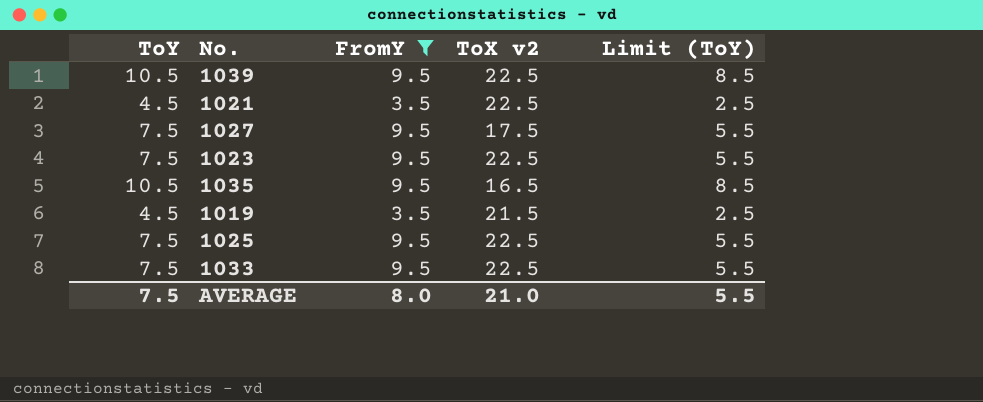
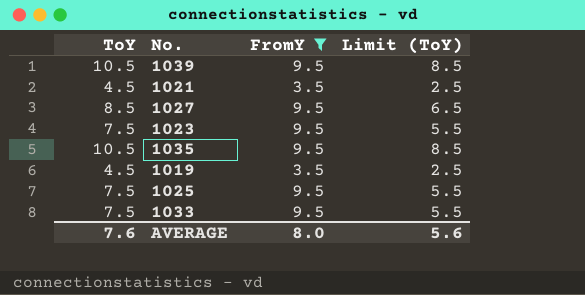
column ToX v2 | position: 4 -> none
1027 | ToY: 7.5 -> 8.5
1027 | Limit (ToY): 5.5 -> 6.5
AVERAGE | ToY: 7.5 -> 7.6
AVERAGE | Limit (ToY): 5.5 -> 5.6

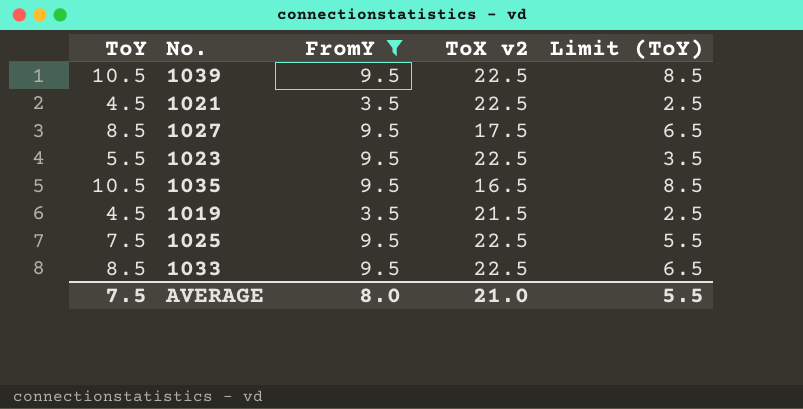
column ToX v2 | position: none -> 4
1023 | ToY: 7.5 -> 5.5
1023 | Limit (ToY): 5.5 -> 3.5
1033 | ToY: 7.5 -> 8.5
1033 | Limit (ToY): 5.5 -> 6.5
AVERAGE | ToY: 7.6 -> 7.5
AVERAGE | Limit (ToY): 5.6 -> 5.5

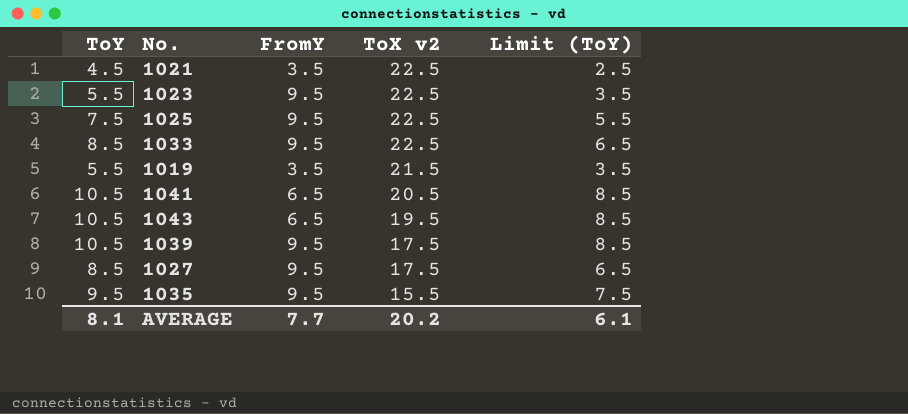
filter: FromY != 6.5 -> none
row order: none -> ToX v2 descending
1019 | ToY: 4.5 -> 5.5
1019 | Limit (ToY): 2.5 -> 3.5
1039 | ToX v2: 22.5 -> 17.5
1035 | ToY: 10.5 -> 9.5
1035 | ToX v2: 16.5 -> 15.5
1035 | Limit (ToY): 8.5 -> 7.5
AVERAGE | ToY: 7.5 -> 8.1
AVERAGE | FromY: 8.0 -> 7.7
AVERAGE | ToX v2: 21.0 -> 20.2
AVERAGE | Limit (ToY): 5.5 -> 6.1

